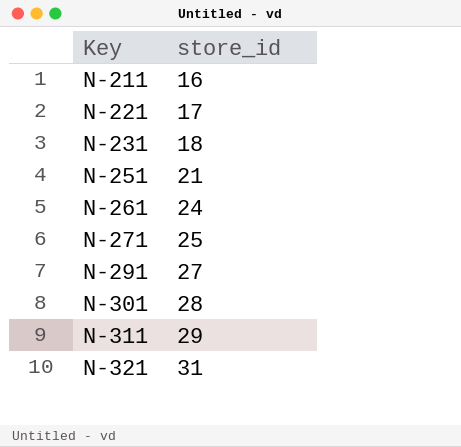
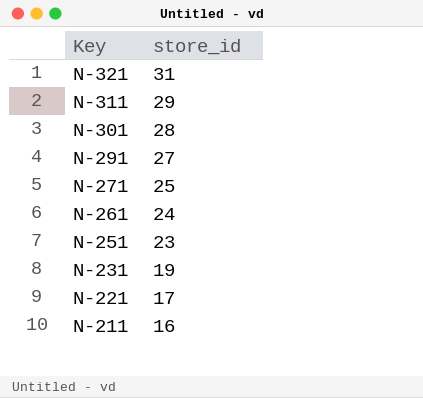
row order: Key ascending -> Key descending
N-251 | store_id: 21 -> 23
N-231 | store_id: 18 -> 19

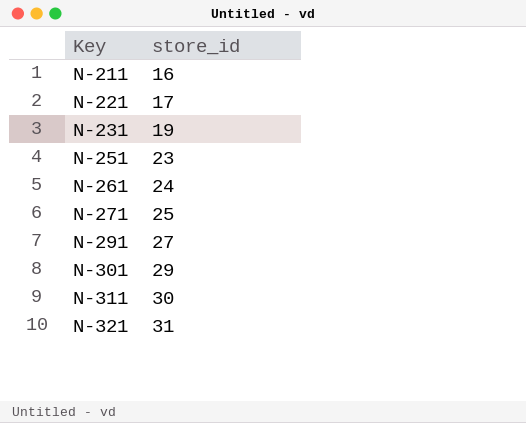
row order: Key descending -> Key ascending
N-301 | store_id: 28 -> 29
N-311 | store_id: 29 -> 30

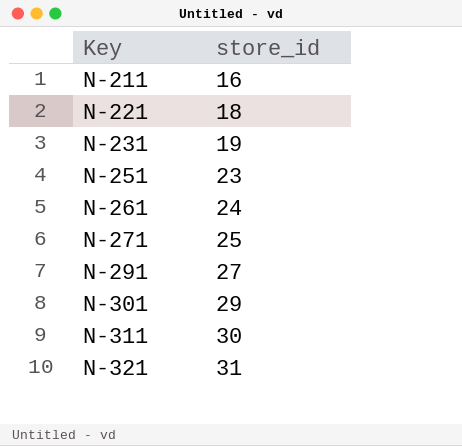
N-221 | store_id: 17 -> 18

